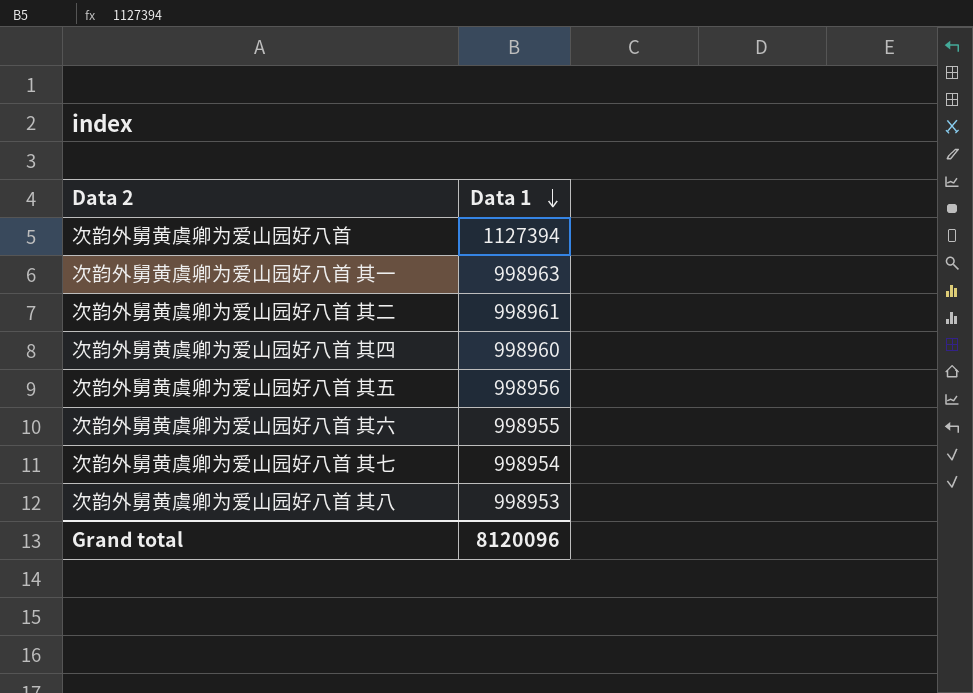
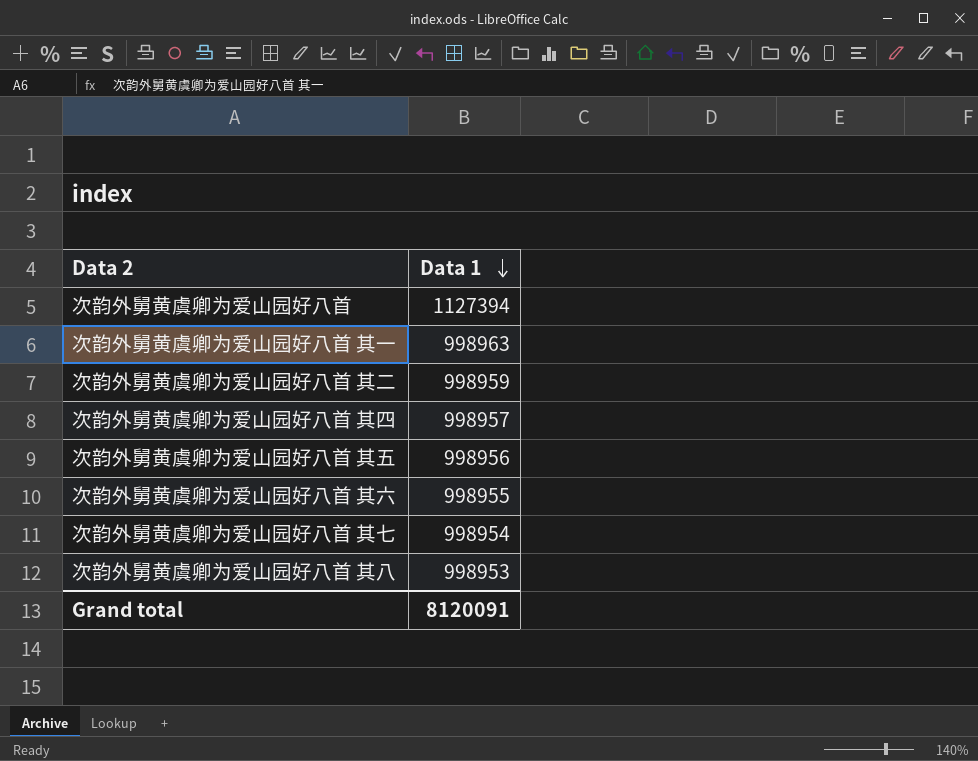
次韵外舅黄虞卿为爱山园好八首 其二 | Data 1: 998961 -> 998959
次韵外舅黄虞卿为爱山园好八首 其四 | Data 1: 998960 -> 998957
Grand total | Data 1: 8120096 -> 8120091

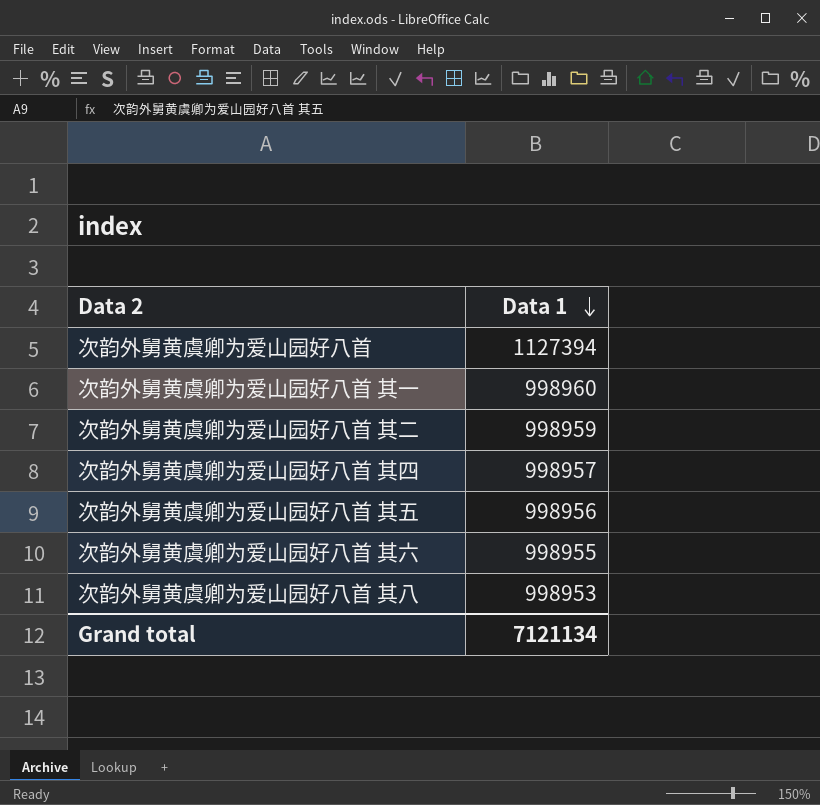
row 次韵外舅黄虞卿为爱山园好八首 其七: 998954 -> none
次韵外舅黄虞卿为爱山园好八首 其一 | Data 1: 998963 -> 998960
Grand total | Data 1: 8120091 -> 7121134

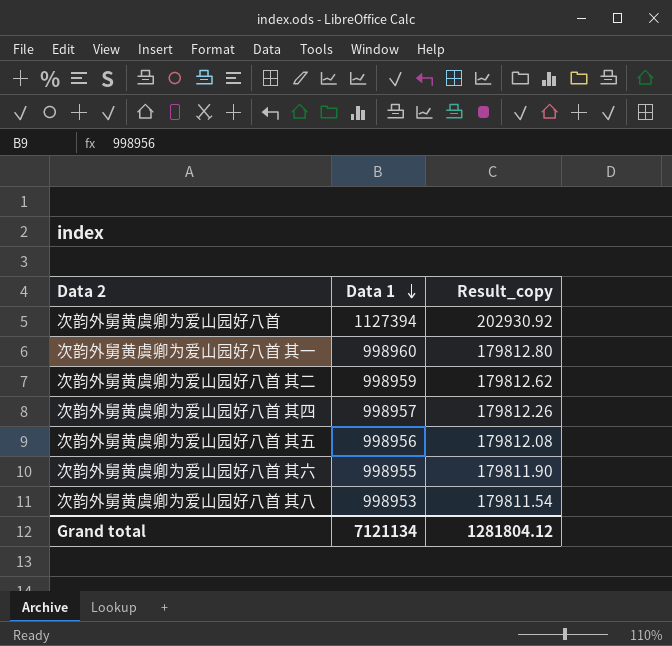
column Result_copy | formula: none -> [Data 1] * 0.18

